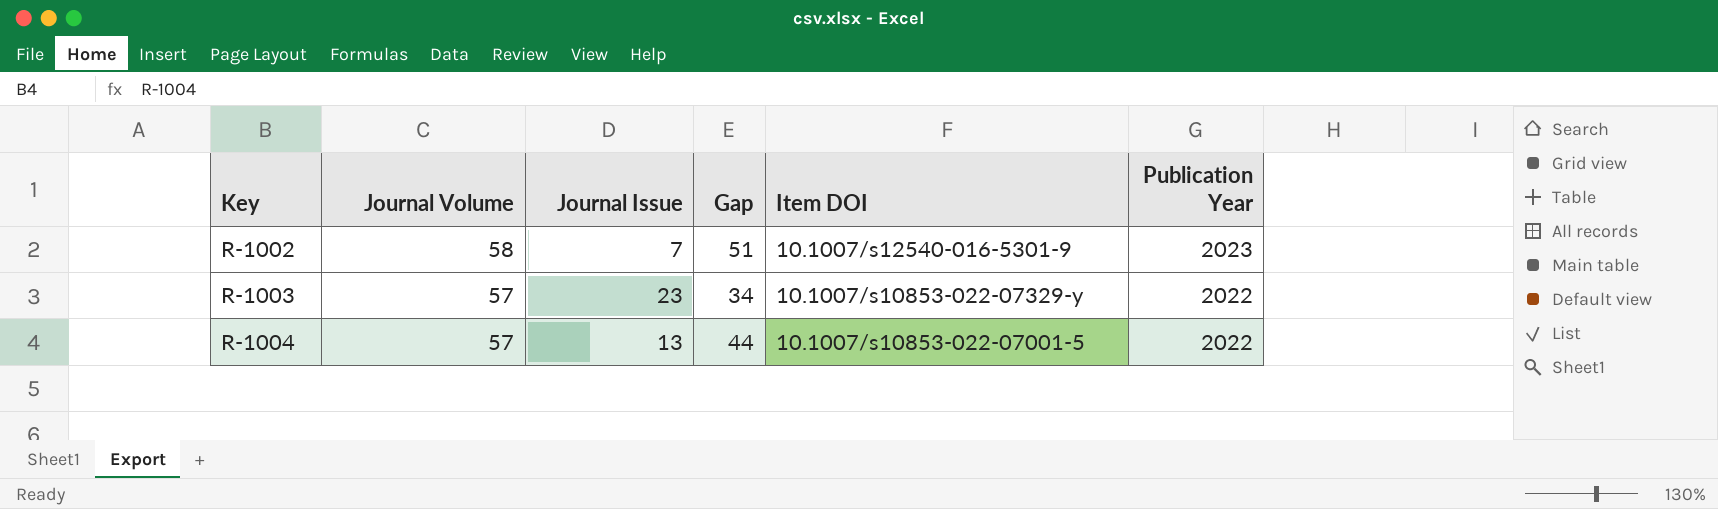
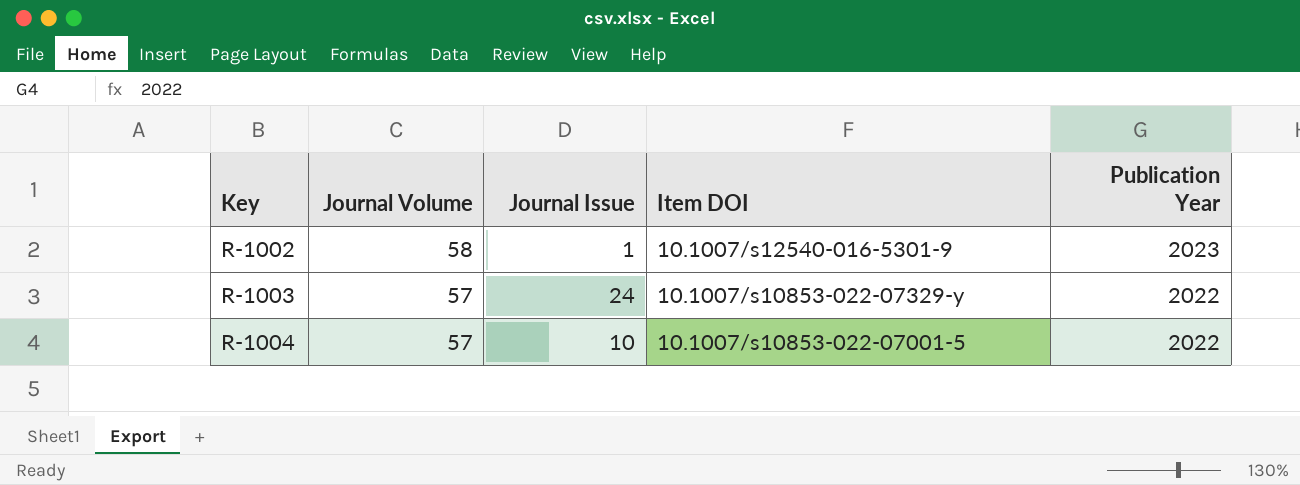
column Gap | formula: [Journal Volume] - [Journal Issue] -> none
R-1002 | Journal Issue: 7 -> 1
R-1003 | Journal Issue: 23 -> 24
R-1004 | Journal Issue: 13 -> 10

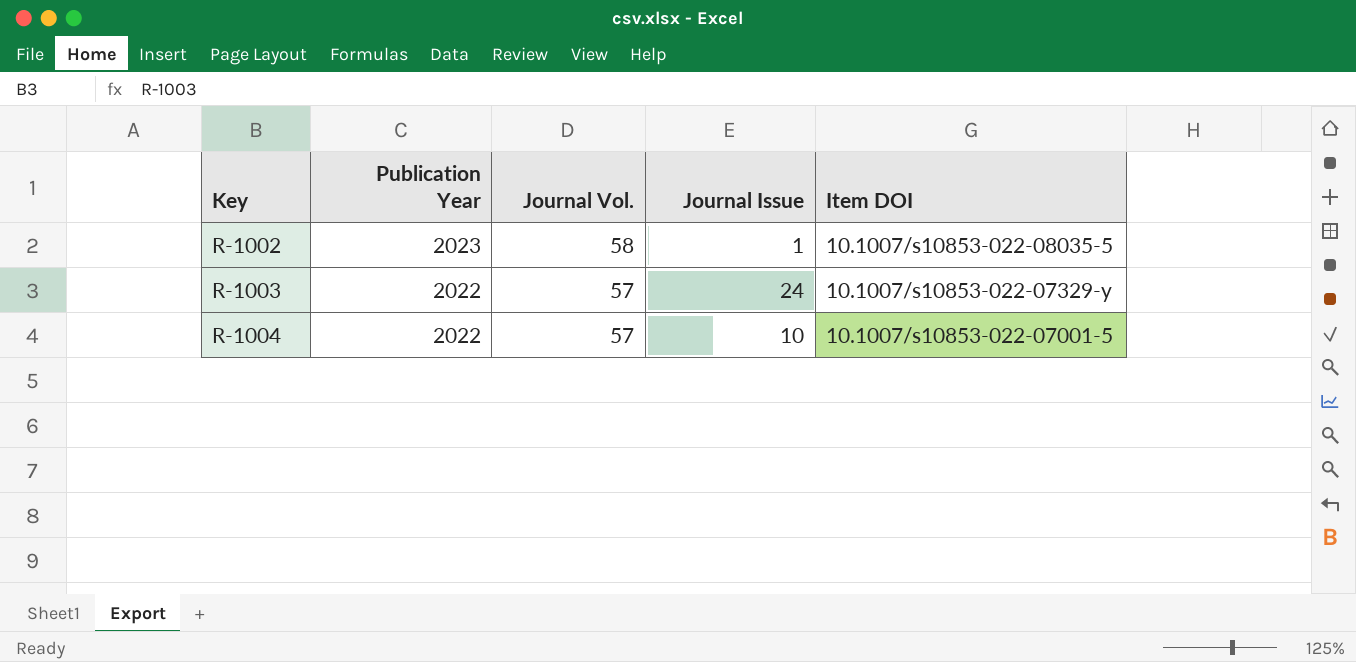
column Publication Year | position: 5 -> 2
column name: Journal Volume -> Journal Vol.
R-1002 | Item DOI: 10.1007/s12540-016-5301-9 -> 10.1007/s10853-022-08035-5

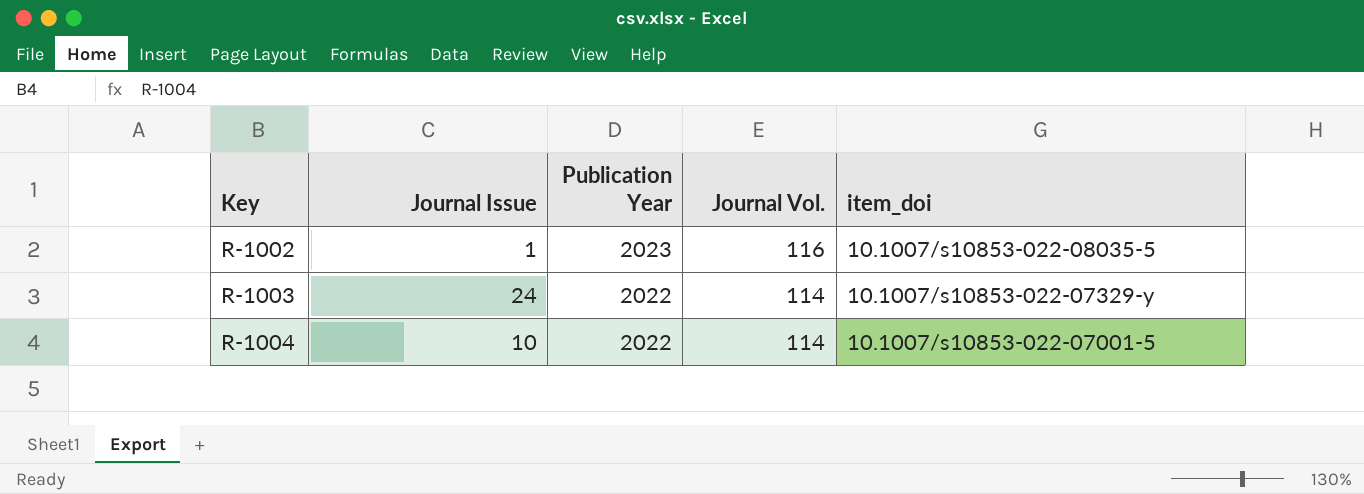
column Journal Issue | position: 4 -> 2
column name: Item DOI -> item_doi
R-1002 | Journal Vol.: 58 -> 116
R-1003 | Journal Vol.: 57 -> 114
R-1004 | Journal Vol.: 57 -> 114

